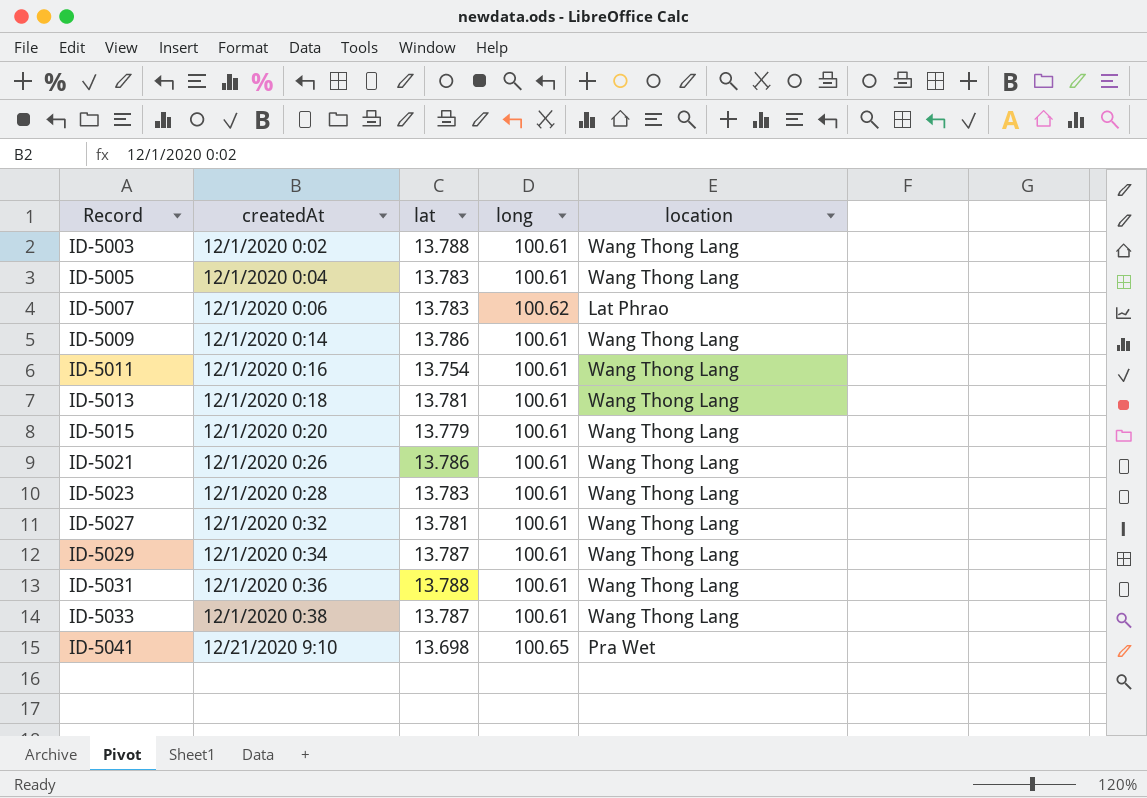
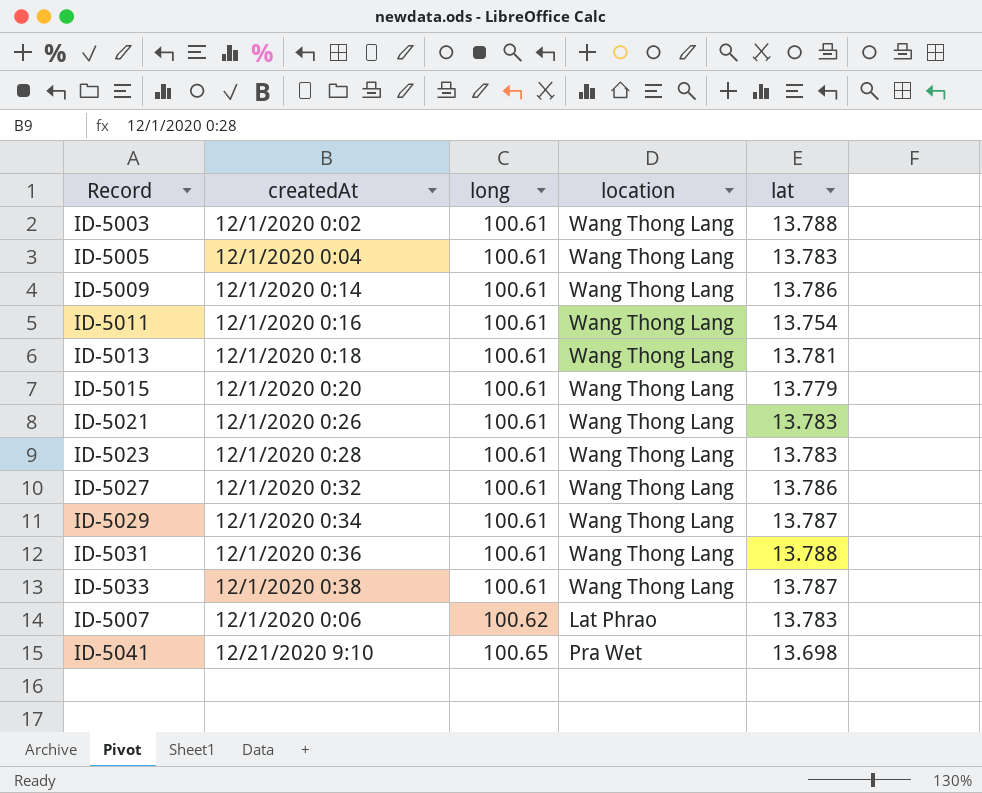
row order: Record ascending -> long ascending
column lat | position: 3 -> 5
ID-5021 | lat: 13.786 -> 13.783
ID-5027 | lat: 13.781 -> 13.786

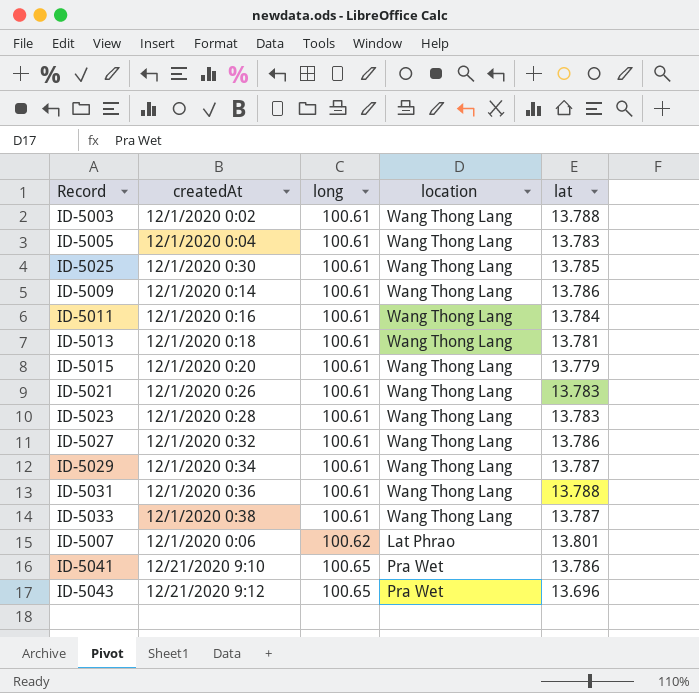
row ID-5025: none -> 12/1/2020 0:30 | 100.61 | Wang Thong Lang | 13.785
ID-5011 | lat: 13.754 -> 13.784
ID-5007 | lat: 13.783 -> 13.801
ID-5041 | lat: 13.698 -> 13.786
row ID-5043: none -> 12/21/2020 9:12 | 100.65 | Pra Wet | 13.696

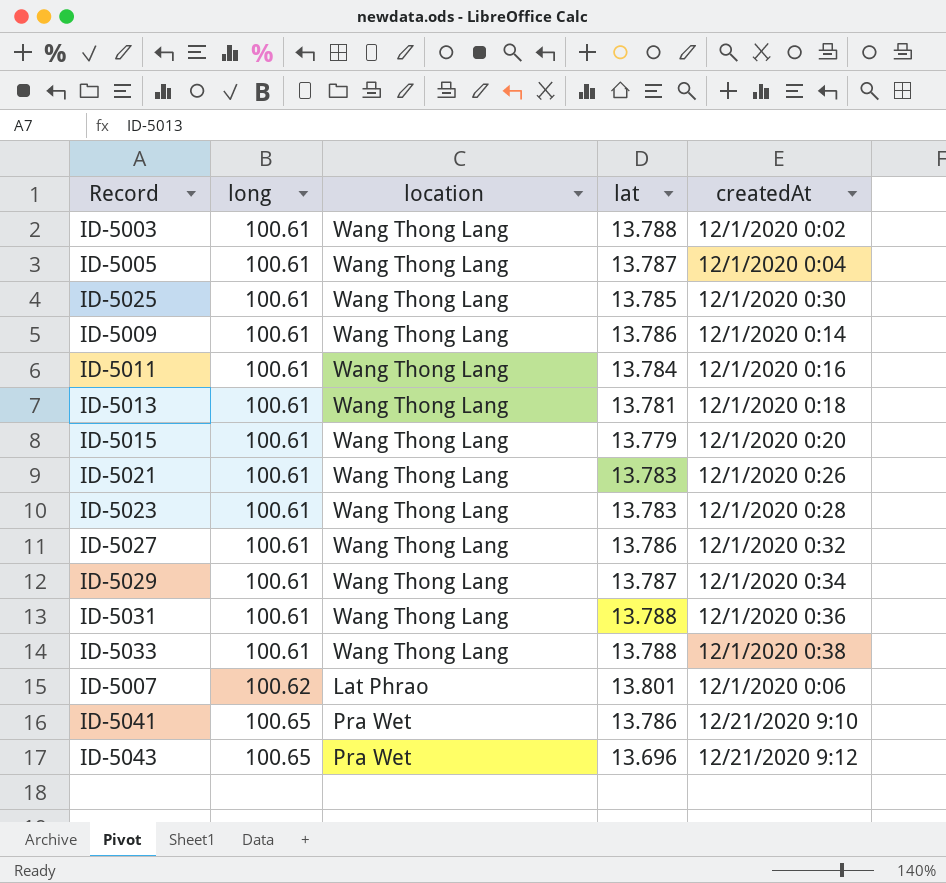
column createdAt | position: 2 -> 5
ID-5005 | lat: 13.783 -> 13.787
ID-5033 | lat: 13.787 -> 13.788

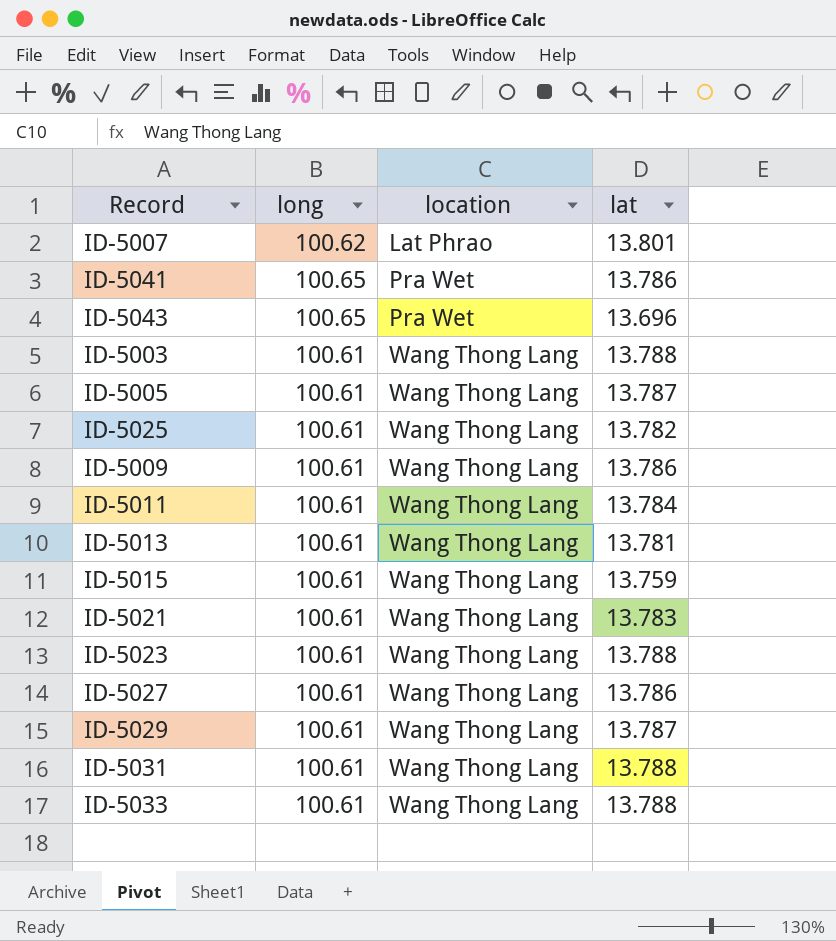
row order: long ascending -> location ascending
column createdAt | position: 5 -> none
ID-5025 | lat: 13.785 -> 13.782
ID-5015 | lat: 13.779 -> 13.759
ID-5023 | lat: 13.783 -> 13.788

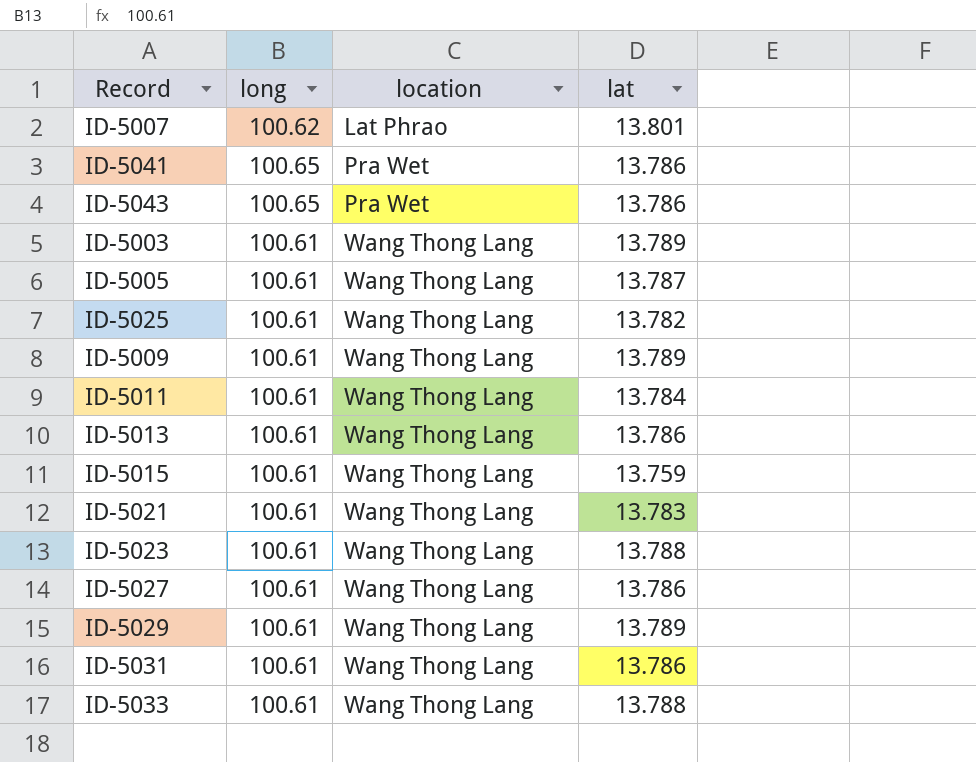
ID-5043 | lat: 13.696 -> 13.786
ID-5003 | lat: 13.788 -> 13.789
ID-5009 | lat: 13.786 -> 13.789
ID-5013 | lat: 13.781 -> 13.786
ID-5029 | lat: 13.787 -> 13.789
ID-5031 | lat: 13.788 -> 13.786

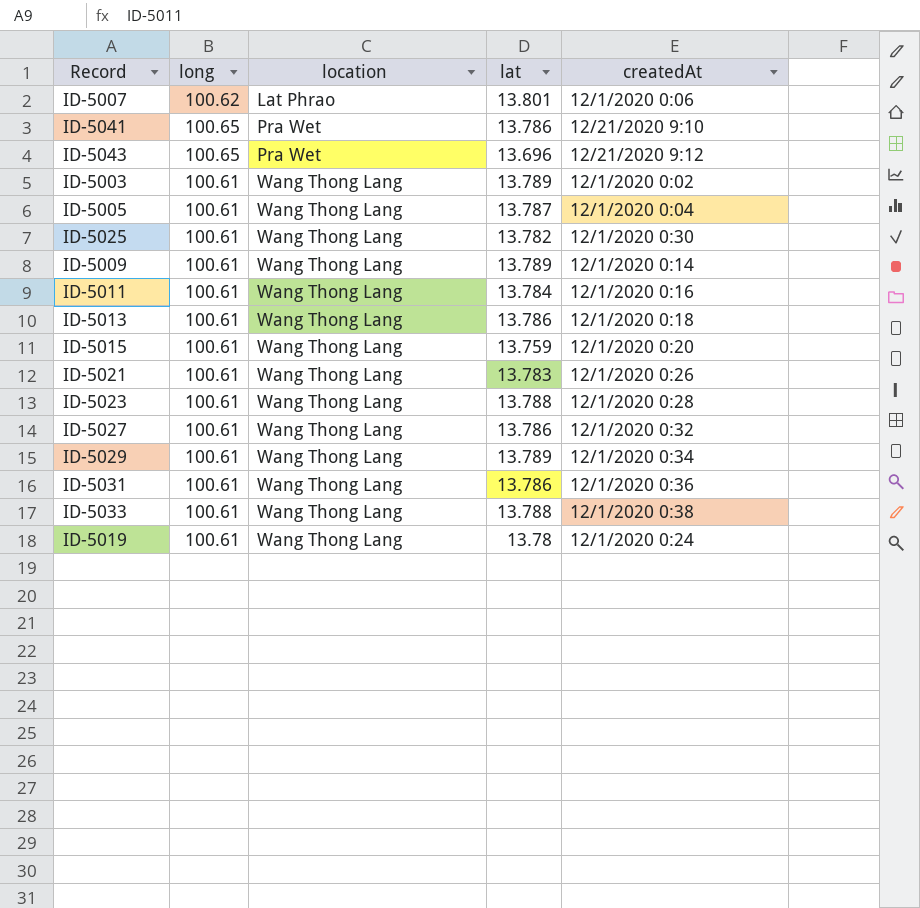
column createdAt | position: none -> 5
ID-5043 | lat: 13.786 -> 13.696
row ID-5019: none -> 100.61 | Wang Thong Lang | 13.78 | 12/1/2020 0:24

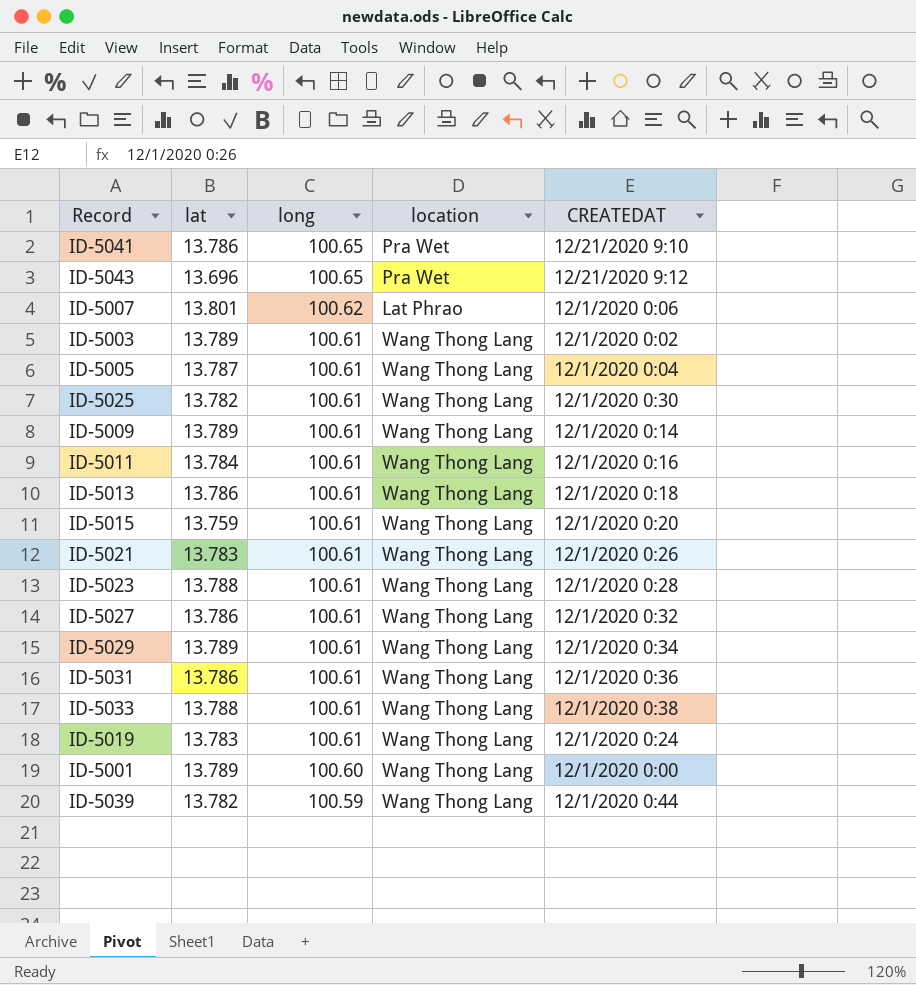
row order: location ascending -> long descending
column lat | position: 4 -> 2
column name: createdAt -> CREATEDAT
ID-5019 | lat: 13.78 -> 13.783
row ID-5001: none -> 13.789 | 100.60 | Wang Thong Lang | 12/1/2020 0:00
row ID-5039: none -> 13.782 | 100.59 | Wang Thong Lang | 12/1/2020 0:44

